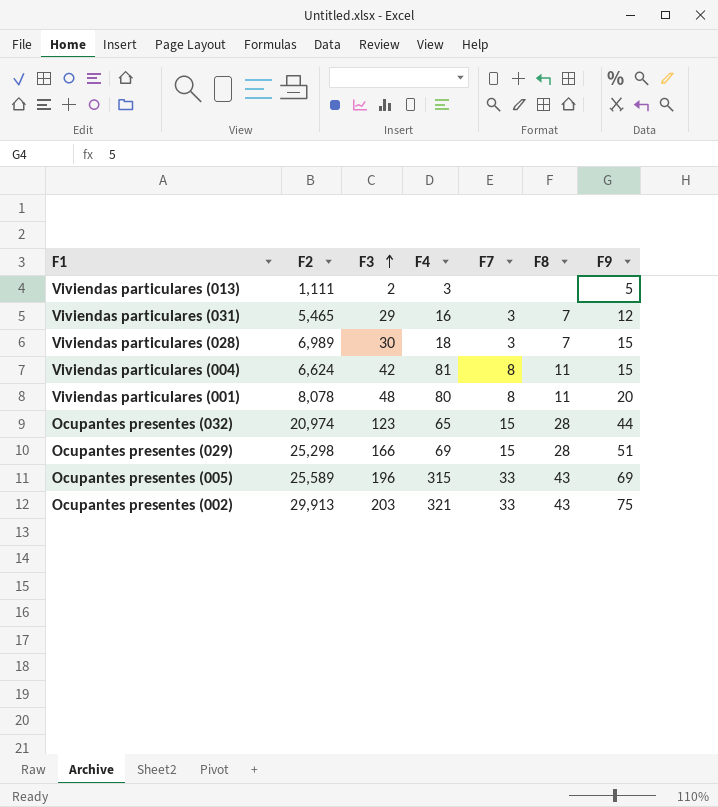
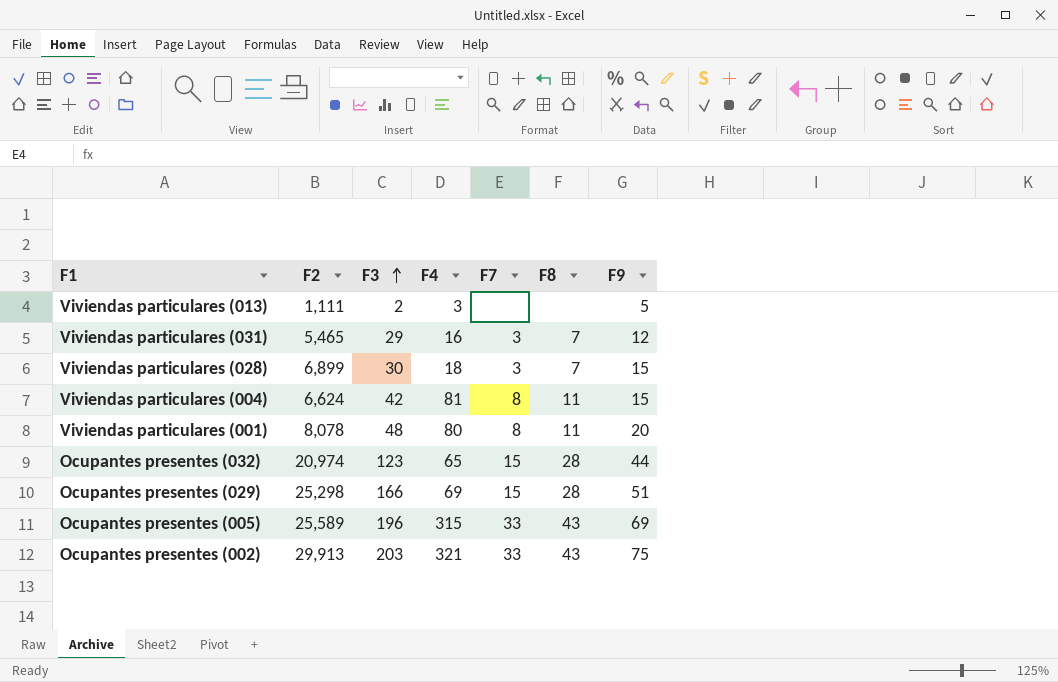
Viviendas particulares (028) | F2: 6,989 -> 6,899

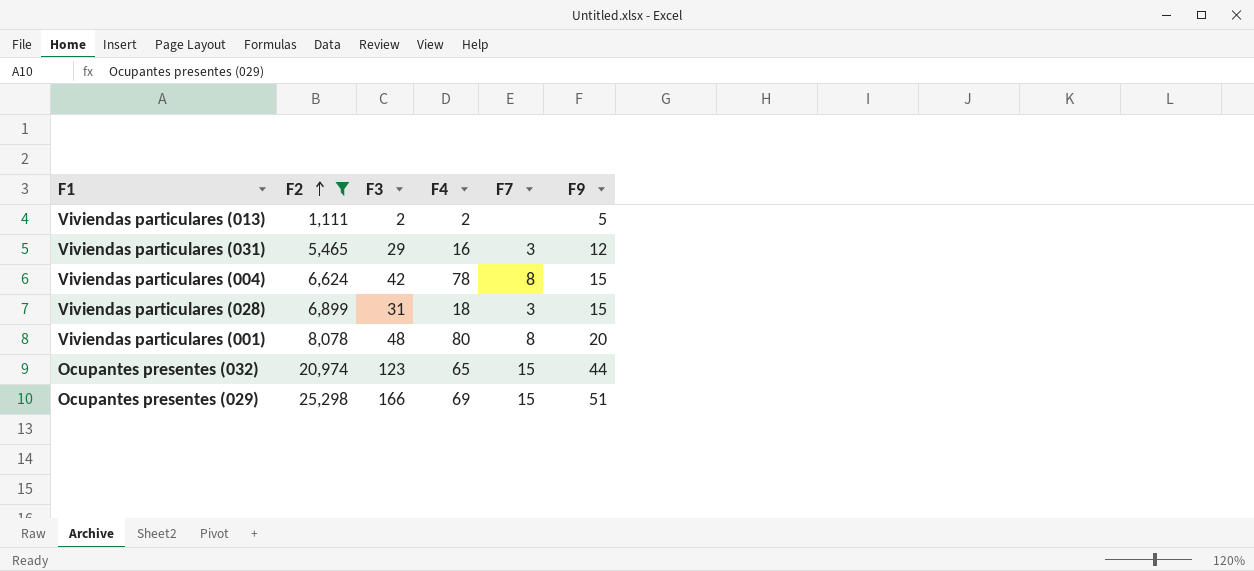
filter: none -> F2 <= 25,298
row order: F3 ascending -> F2 ascending
column F8 | position: 6 -> none
Viviendas particulares (013) | F4: 3 -> 2
Viviendas particulares (004) | F4: 81 -> 78
Viviendas particulares (028) | F3: 30 -> 31

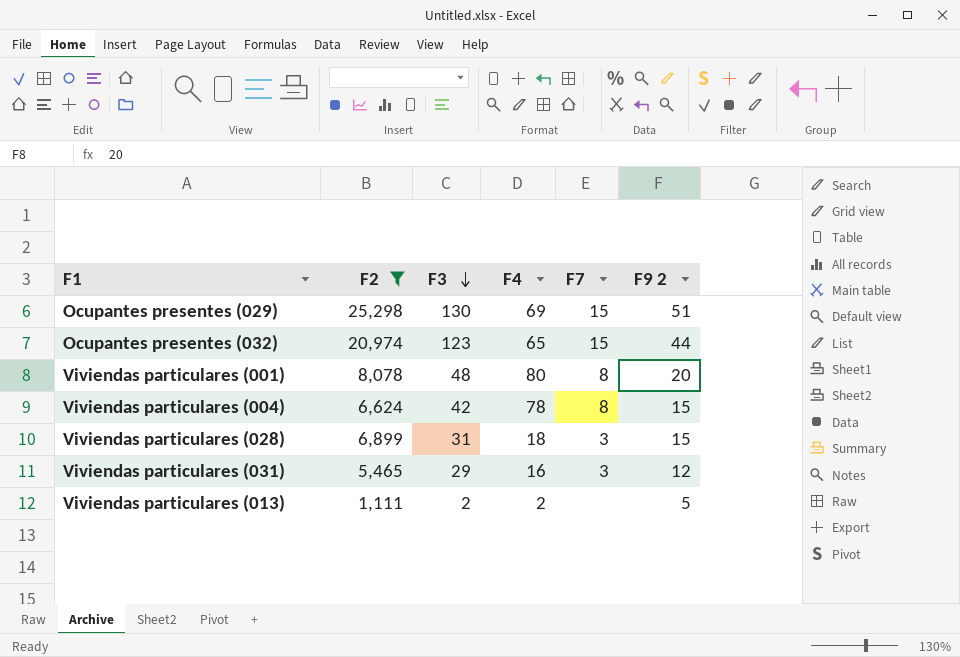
row order: F2 ascending -> F3 descending
column name: F9 -> F9 2
Ocupantes presentes (029) | F3: 166 -> 130

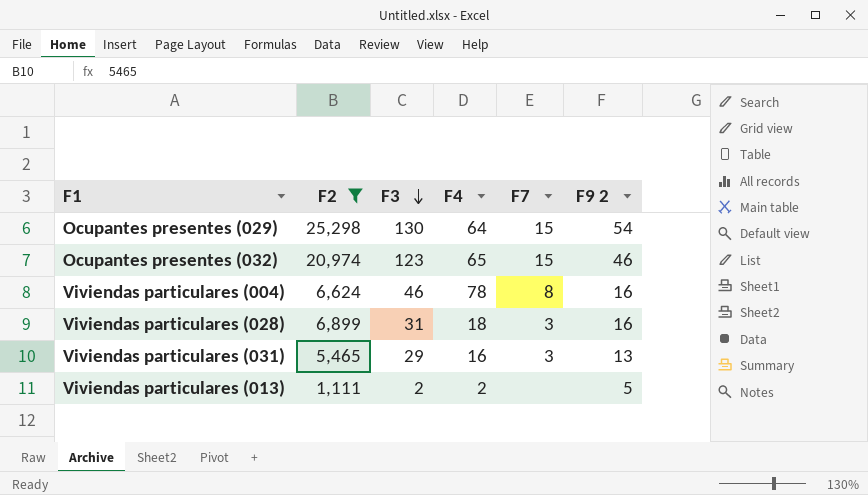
row Viviendas particulares (001): 8,078 | 48 | 80 | 8 | 20 -> none
Ocupantes presentes (029) | F4: 69 -> 64
Ocupantes presentes (029) | F9 2: 51 -> 54
Ocupantes presentes (032) | F9 2: 44 -> 46
Viviendas particulares (004) | F3: 42 -> 46
Viviendas particulares (004) | F9 2: 15 -> 16
Viviendas particulares (028) | F9 2: 15 -> 16
Viviendas particulares (031) | F9 2: 12 -> 13

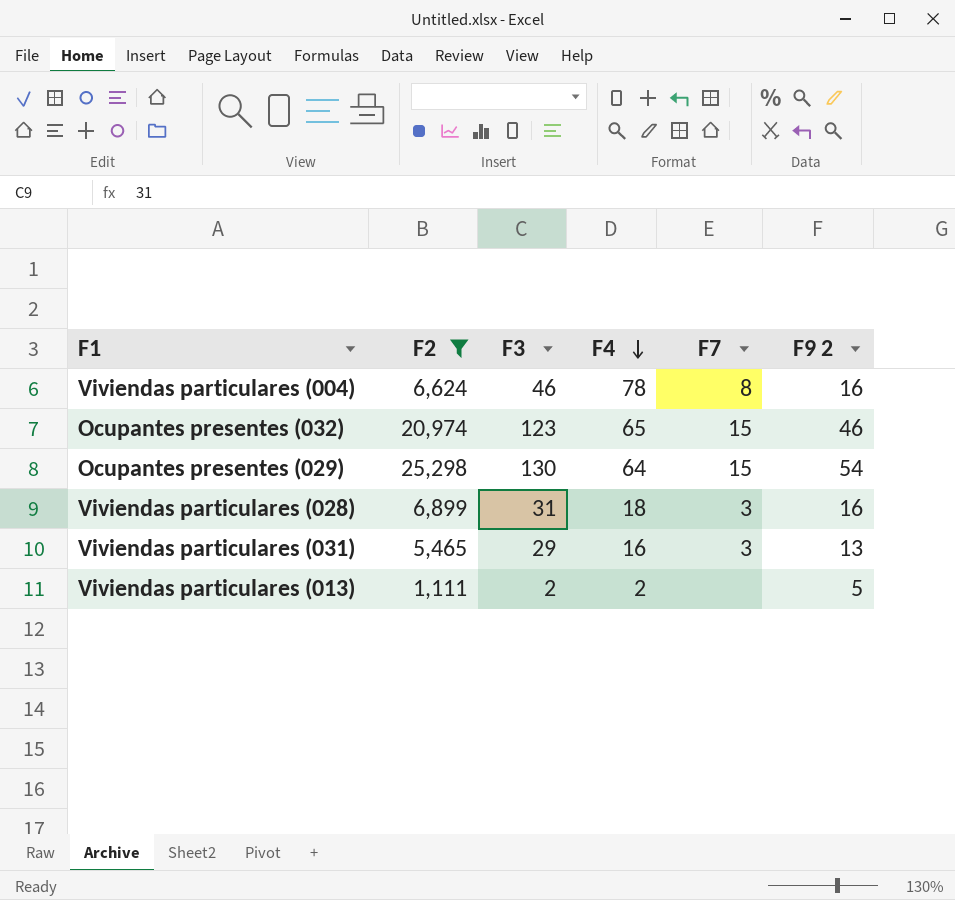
row order: F3 descending -> F4 descending

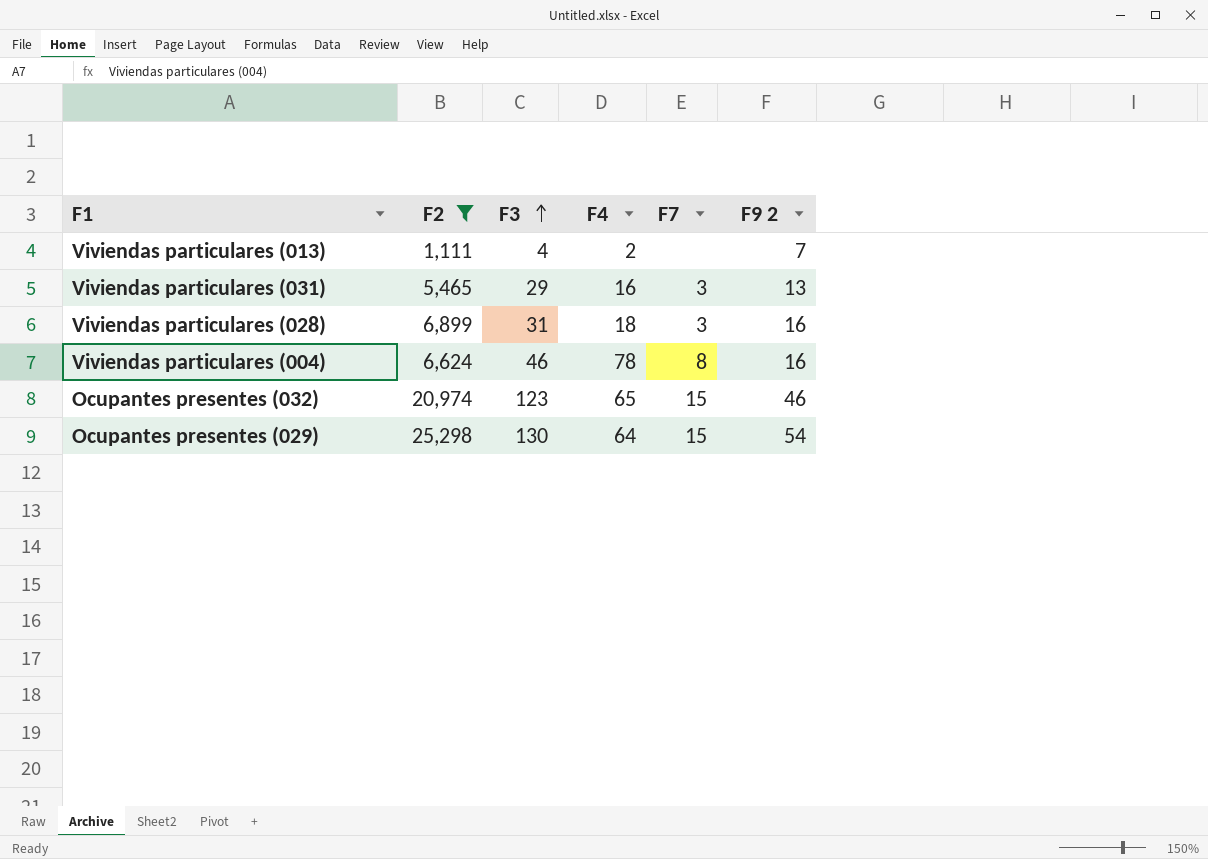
row order: F4 descending -> F3 ascending
Viviendas particulares (013) | F3: 2 -> 4
Viviendas particulares (013) | F9 2: 5 -> 7

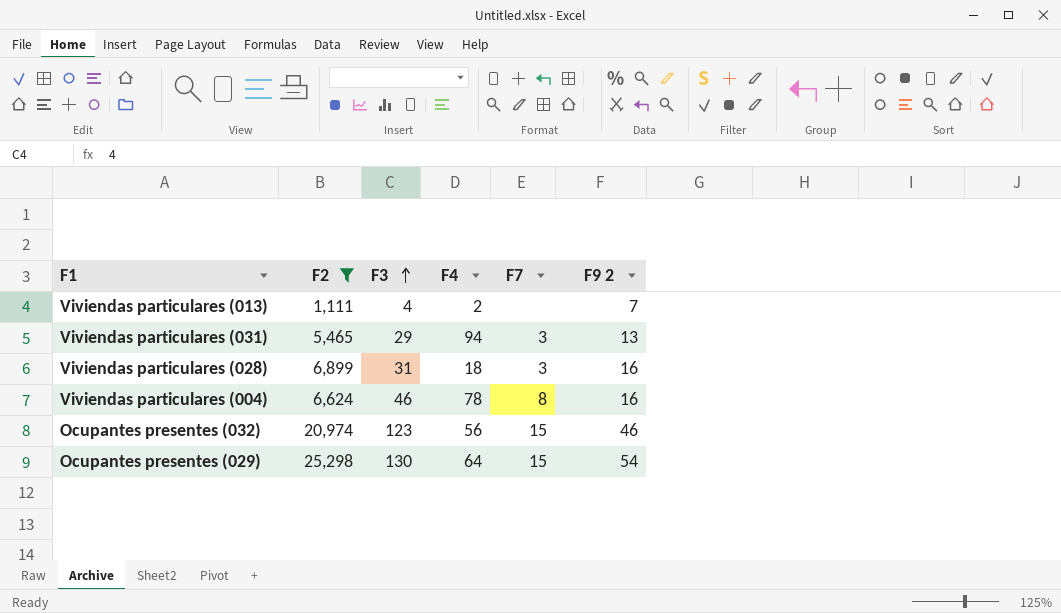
Viviendas particulares (031) | F4: 16 -> 94
Ocupantes presentes (032) | F4: 65 -> 56

